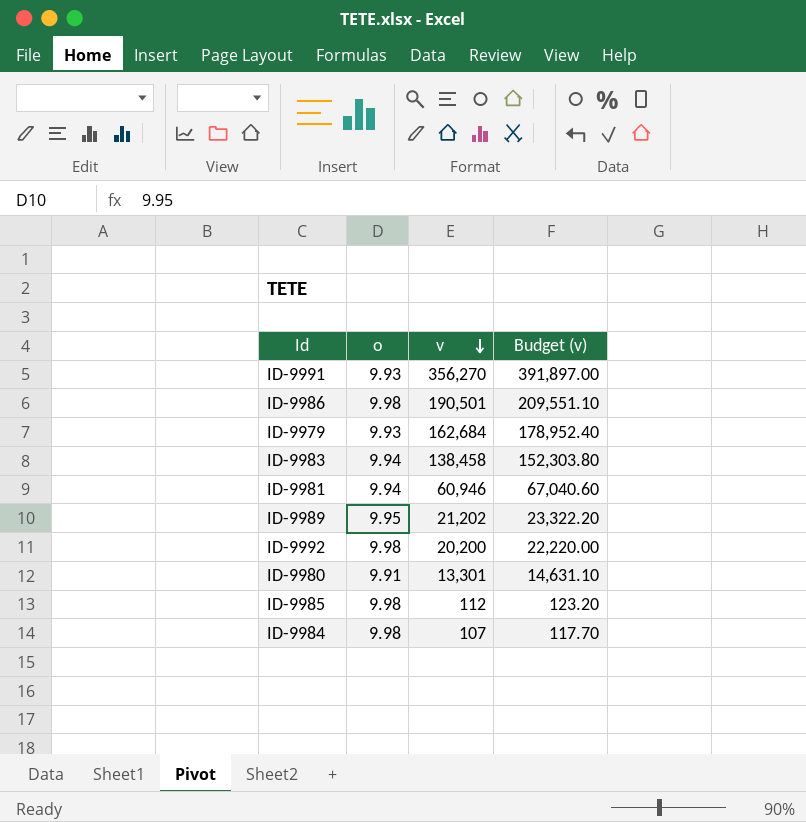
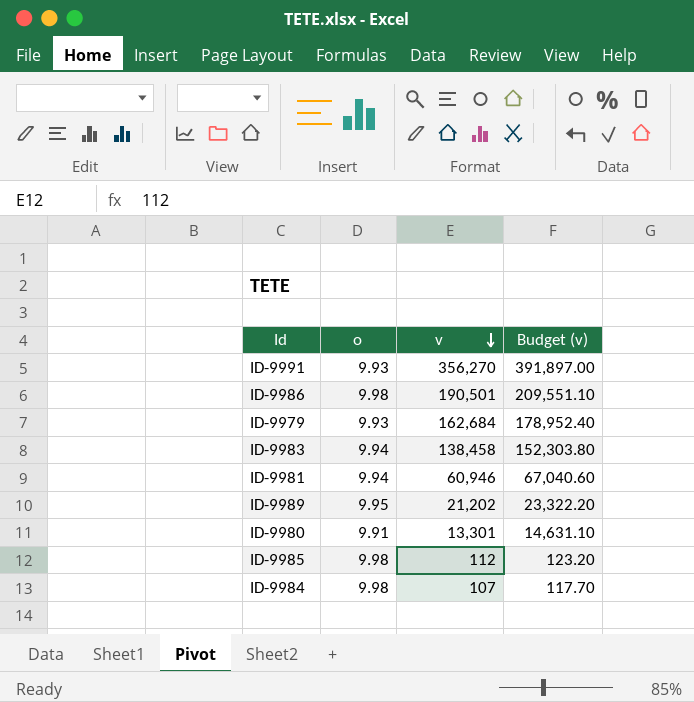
row ID-9992: 9.98 | 20,200 | 22,220.00 -> none

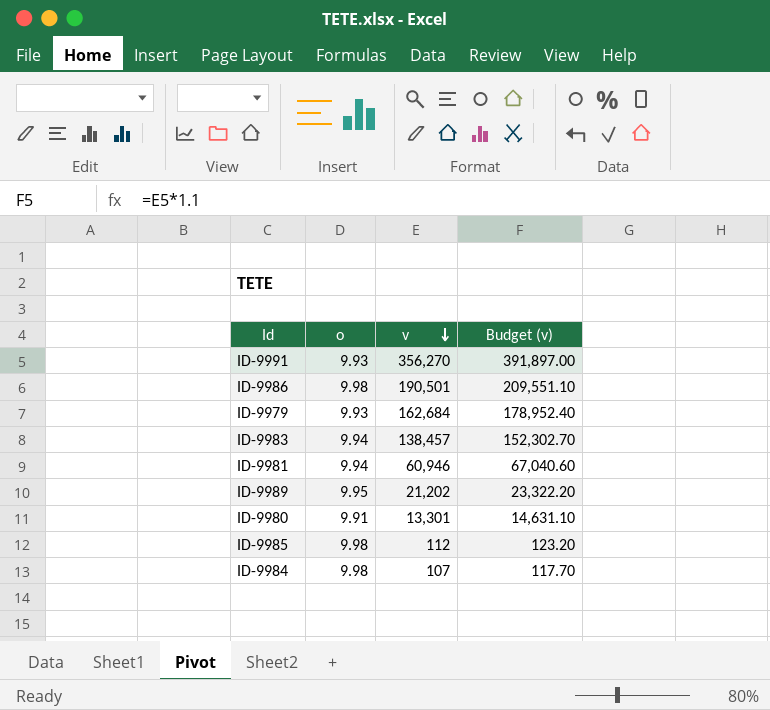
ID-9983 | v: 138,458 -> 138,457
ID-9983 | Budget (v): 152,303.80 -> 152,302.70

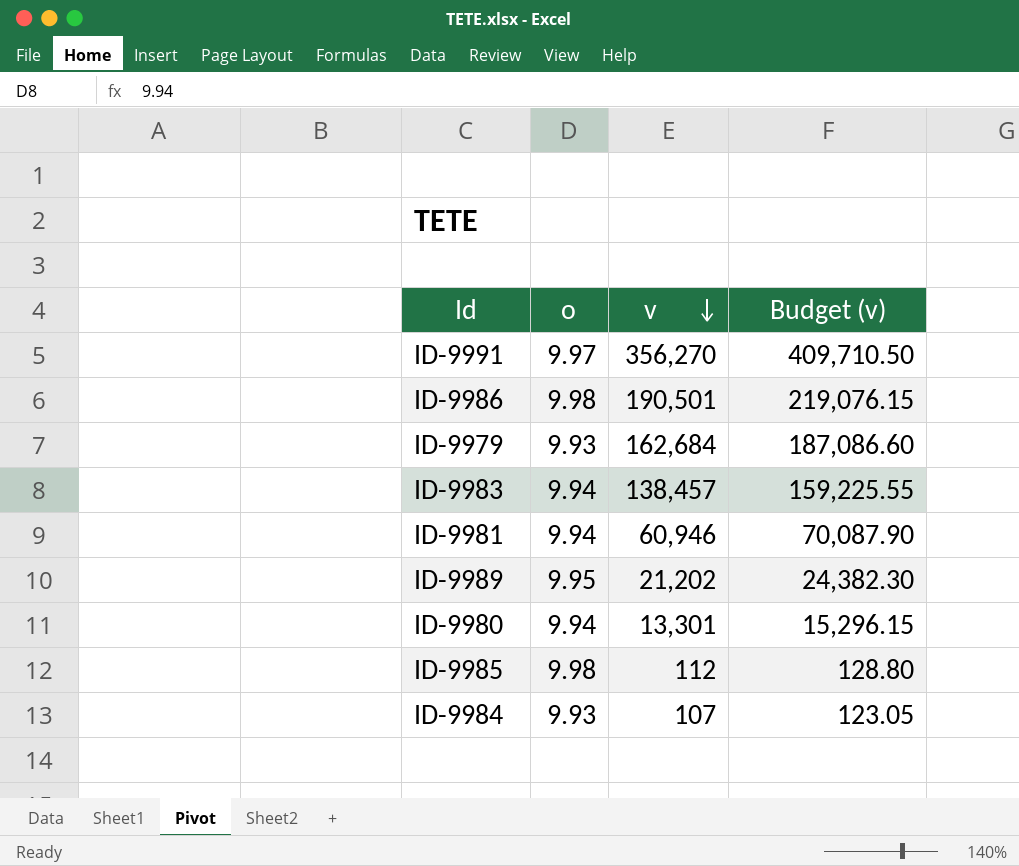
column Budget (v) | formula: [v] * 1.1 -> [v] * 1.15
ID-9991 | o: 9.93 -> 9.97
ID-9980 | o: 9.91 -> 9.94
ID-9984 | o: 9.98 -> 9.93

